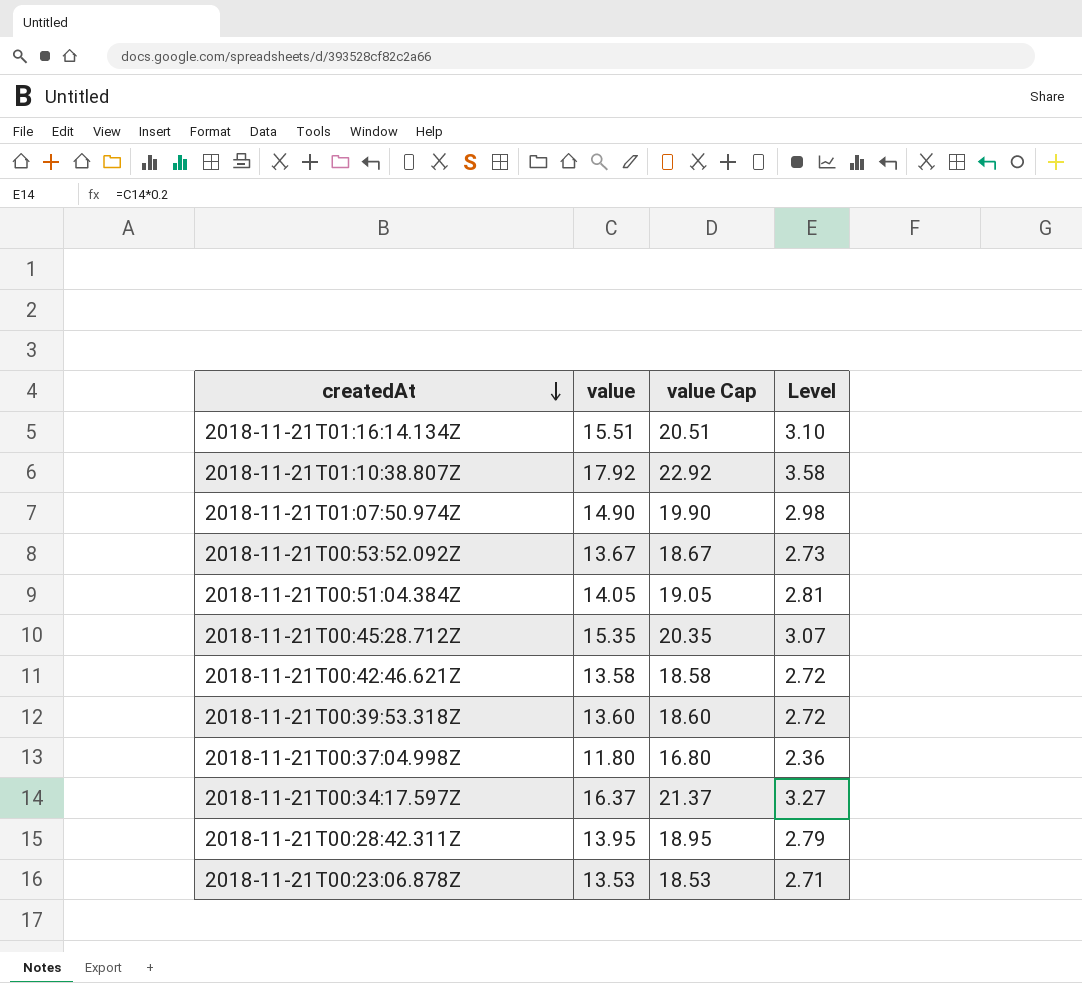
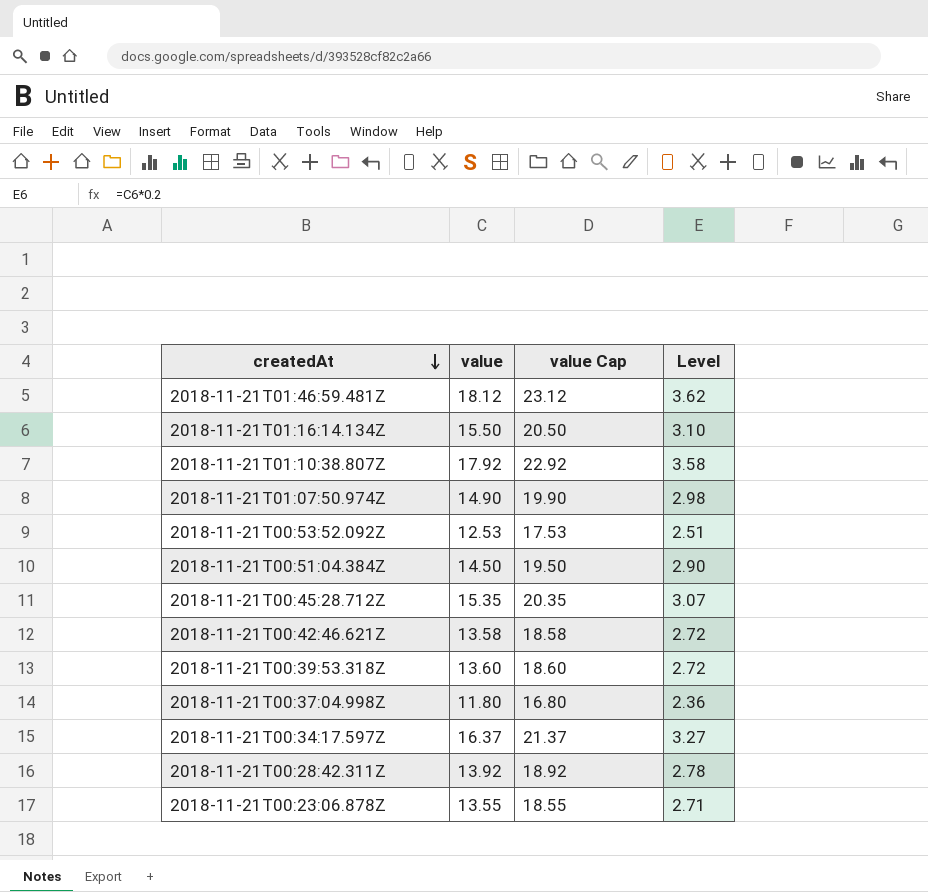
row 2018-11-21T01:46:59.481Z: none -> 18.12 | 23.12 | 3.62
2018-11-21T01:16:14.134Z | value: 15.51 -> 15.50
2018-11-21T01:16:14.134Z | value Cap: 20.51 -> 20.50
2018-11-21T00:53:52.092Z | value: 13.67 -> 12.53
2018-11-21T00:53:52.092Z | value Cap: 18.67 -> 17.53
2018-11-21T00:53:52.092Z | Level: 2.73 -> 2.51
2018-11-21T00:51:04.384Z | value: 14.05 -> 14.50
2018-11-21T00:51:04.384Z | value Cap: 19.05 -> 19.50
2018-11-21T00:51:04.384Z | Level: 2.81 -> 2.90
2018-11-21T00:28:42.311Z | value: 13.95 -> 13.92
2018-11-21T00:28:42.311Z | value Cap: 18.95 -> 18.92
2018-11-21T00:28:42.311Z | Level: 2.79 -> 2.78
2018-11-21T00:23:06.878Z | value: 13.53 -> 13.55
2018-11-21T00:23:06.878Z | value Cap: 18.53 -> 18.55

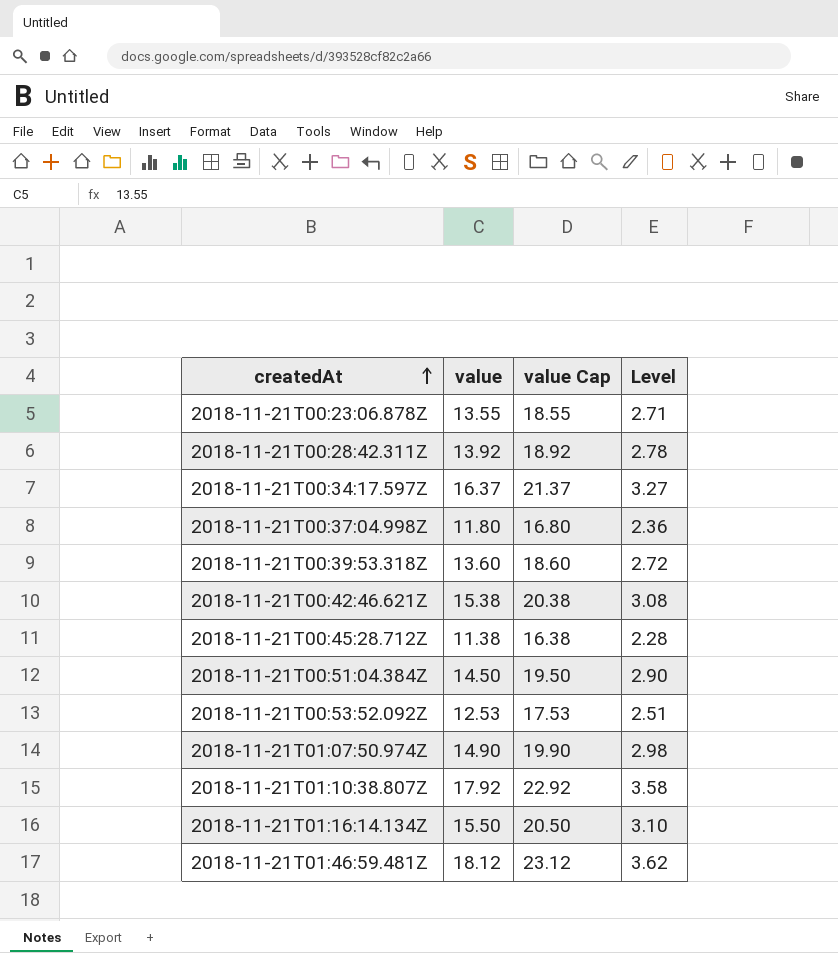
row order: createdAt descending -> createdAt ascending
2018-11-21T00:42:46.621Z | value: 13.58 -> 15.38
2018-11-21T00:42:46.621Z | value Cap: 18.58 -> 20.38
2018-11-21T00:42:46.621Z | Level: 2.72 -> 3.08
2018-11-21T00:45:28.712Z | value: 15.35 -> 11.38
2018-11-21T00:45:28.712Z | value Cap: 20.35 -> 16.38
2018-11-21T00:45:28.712Z | Level: 3.07 -> 2.28

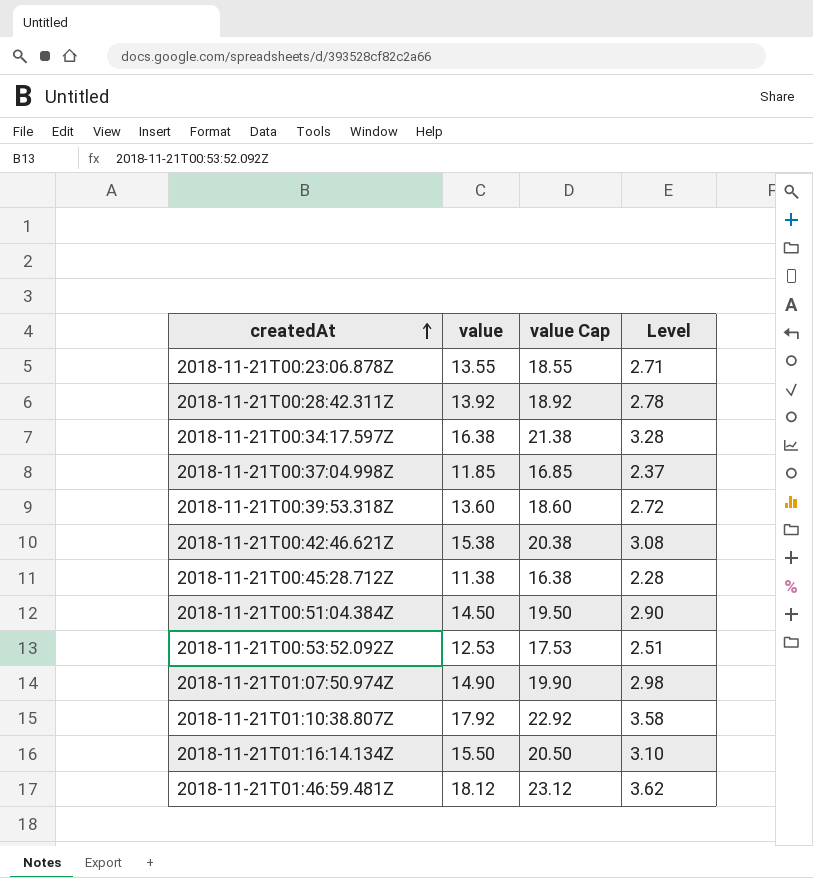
2018-11-21T00:34:17.597Z | value: 16.37 -> 16.38
2018-11-21T00:34:17.597Z | value Cap: 21.37 -> 21.38
2018-11-21T00:34:17.597Z | Level: 3.27 -> 3.28
2018-11-21T00:37:04.998Z | value: 11.80 -> 11.85
2018-11-21T00:37:04.998Z | value Cap: 16.80 -> 16.85
2018-11-21T00:37:04.998Z | Level: 2.36 -> 2.37

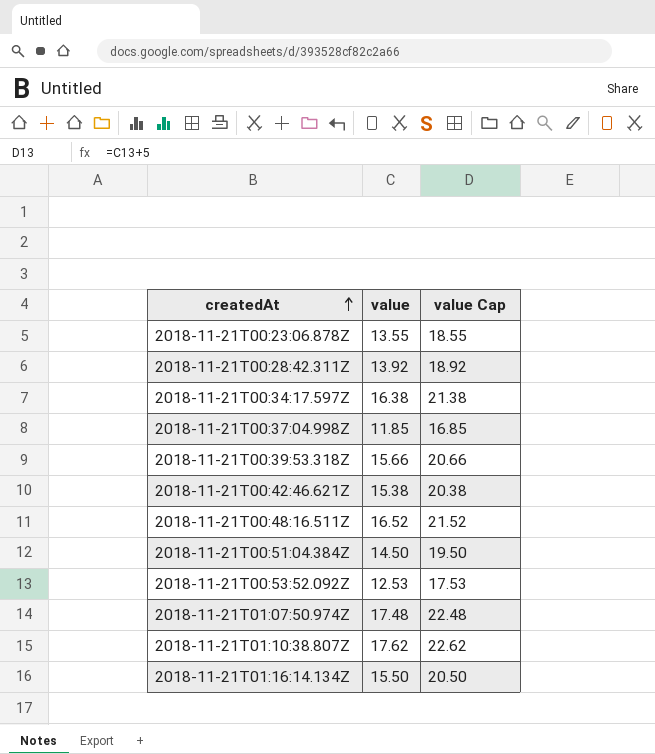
column Level | formula: [value] * 0.2 -> none
row 2018-11-21T00:45:28.712Z: 11.38 | 16.38 | 2.28 -> none
row 2018-11-21T01:46:59.481Z: 18.12 | 23.12 | 3.62 -> none
2018-11-21T00:39:53.318Z | value: 13.60 -> 15.66
2018-11-21T00:39:53.318Z | value Cap: 18.60 -> 20.66
row 2018-11-21T00:48:16.511Z: none -> 16.52 | 21.52
2018-11-21T01:07:50.974Z | value: 14.90 -> 17.48
2018-11-21T01:07:50.974Z | value Cap: 19.90 -> 22.48
2018-11-21T01:10:38.807Z | value: 17.92 -> 17.62
2018-11-21T01:10:38.807Z | value Cap: 22.92 -> 22.62

